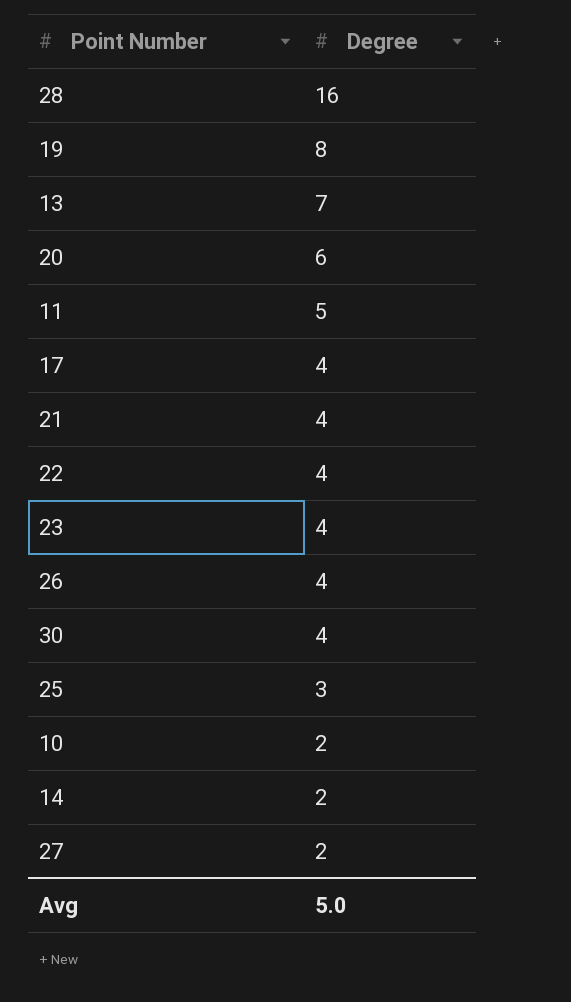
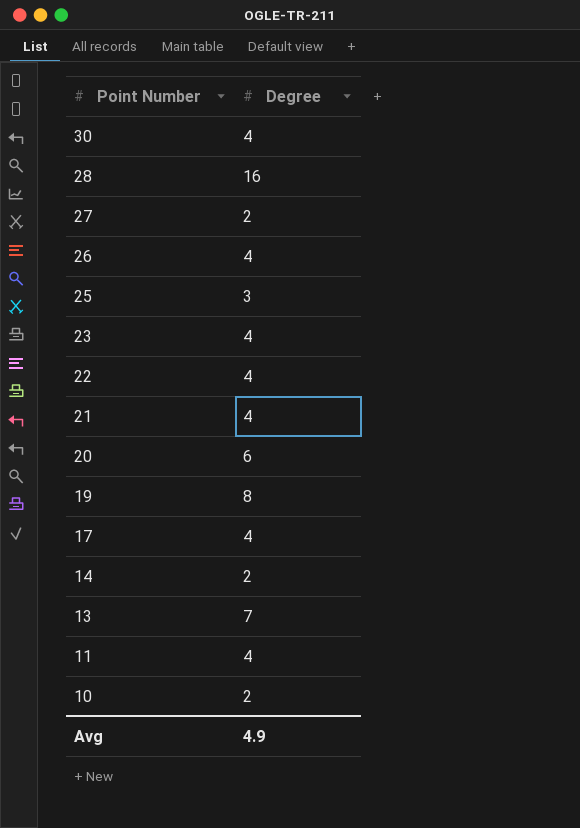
row order: Degree descending -> Point Number descending
11 | Degree: 5 -> 4
Avg | Degree: 5.0 -> 4.9

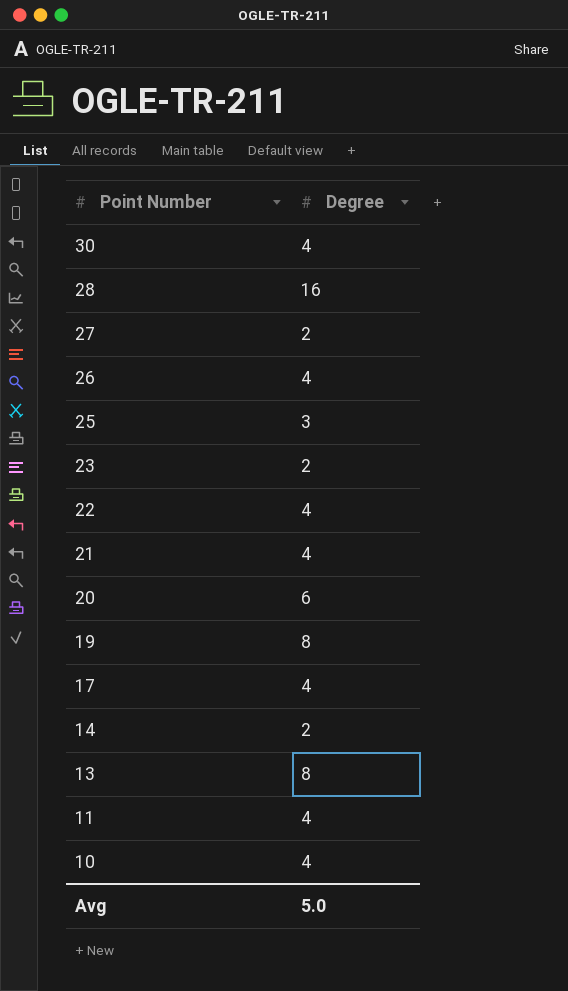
23 | Degree: 4 -> 2
13 | Degree: 7 -> 8
10 | Degree: 2 -> 4
Avg | Degree: 4.9 -> 5.0

